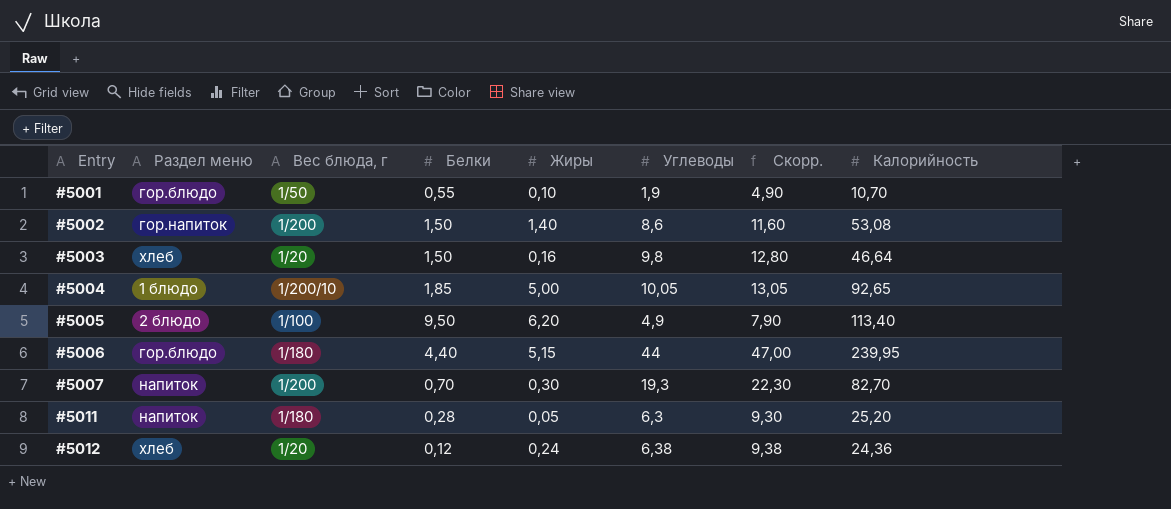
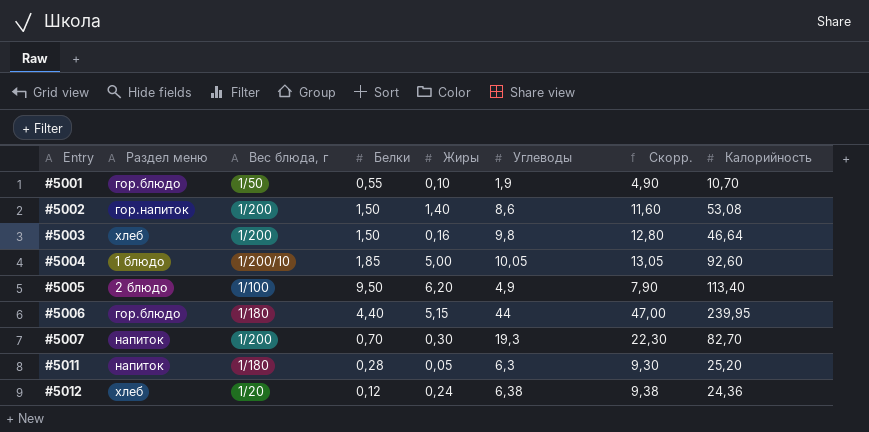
#5003 | Вес блюда, г: 1/20 -> 1/200
#5004 | Калорийность: 92,65 -> 92,60

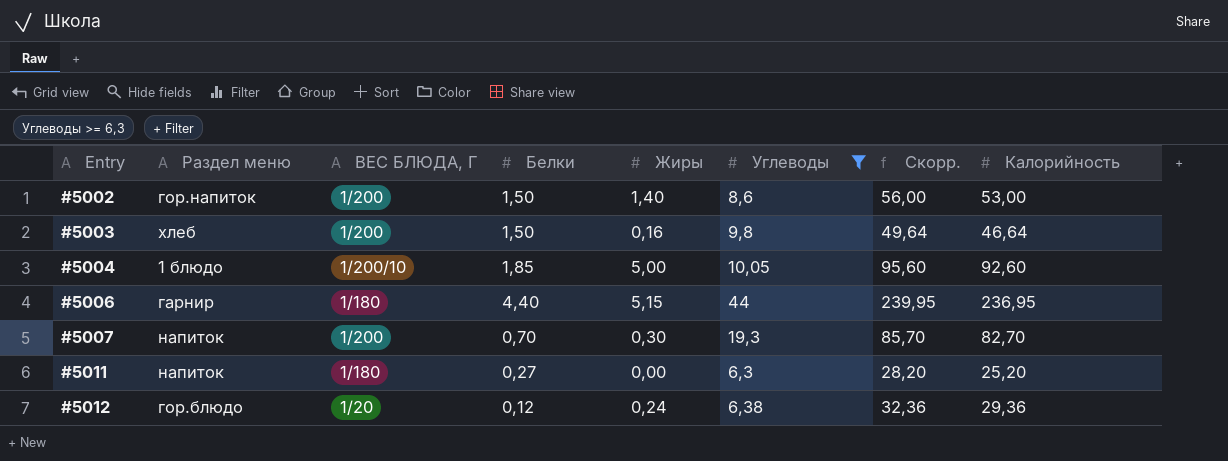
filter: none -> Углеводы >= 6,3
column name: Вес блюда, г -> ВЕС БЛЮДА, Г
column Скорр. | formula: [Углеводы] + 3 -> [Калорийность] + 3
#5002 | Калорийность: 53,08 -> 53,00
#5006 | Раздел меню: гор.блюдо -> гарнир
#5006 | Калорийность: 239,95 -> 236,95
#5011 | Белки: 0,28 -> 0,27
#5011 | Жиры: 0,05 -> 0,00
#5012 | Раздел меню: хлеб -> гор.блюдо
#5012 | Калорийность: 24,36 -> 29,36

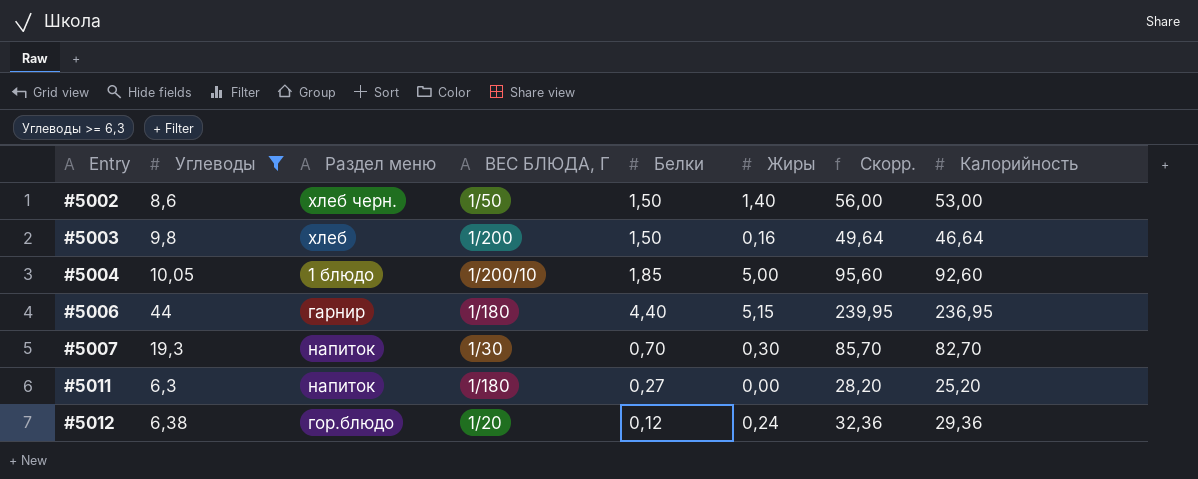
column Углеводы | position: 6 -> 2
#5002 | Раздел меню: гор.напиток -> хлеб черн.
#5002 | ВЕС БЛЮДА, Г: 1/200 -> 1/50
#5007 | ВЕС БЛЮДА, Г: 1/200 -> 1/30

